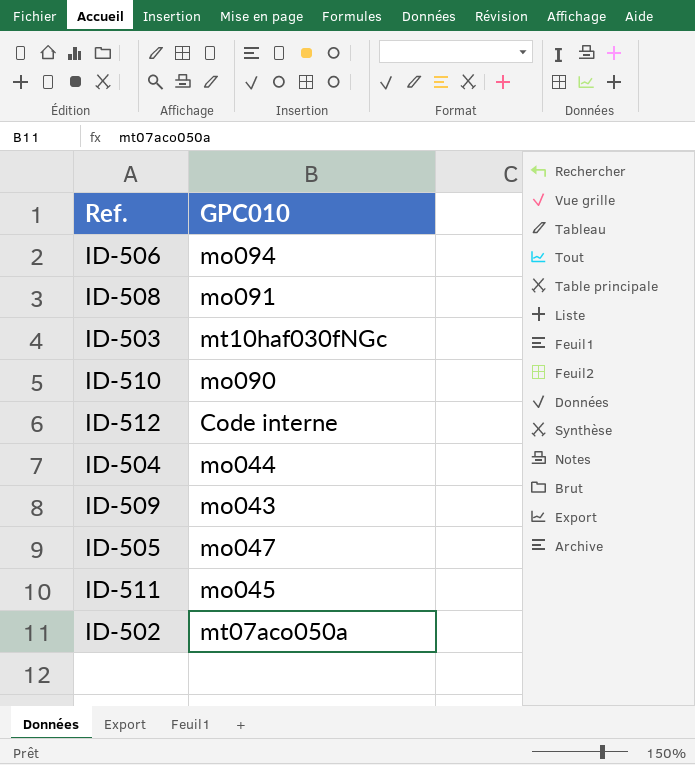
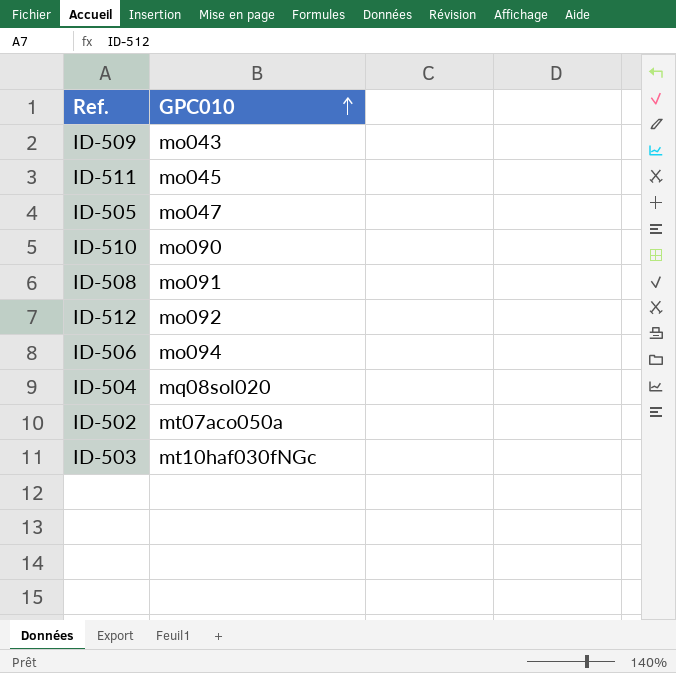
row order: none -> GPC010 ascending
ID-512 | GPC010: Code interne -> mo092
ID-504 | GPC010: mo044 -> mq08sol020

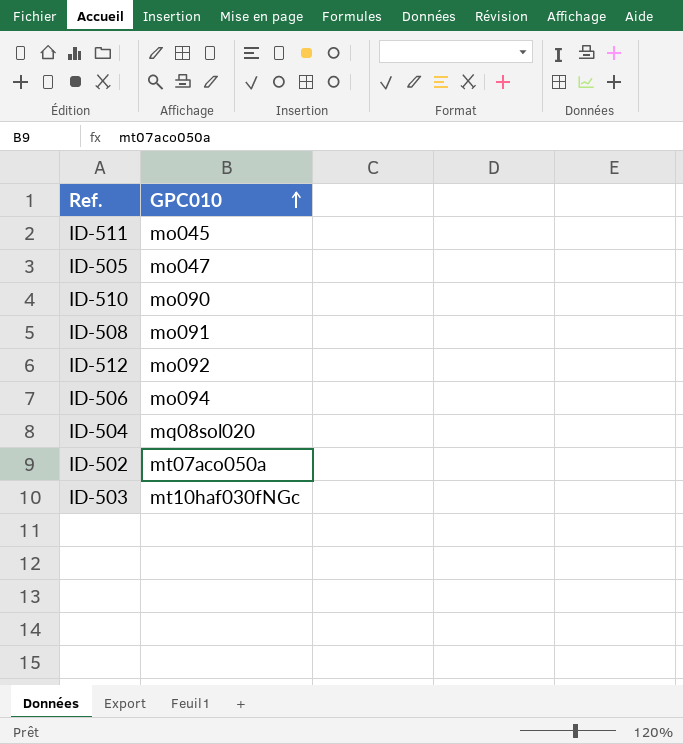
row ID-509: mo043 -> none

